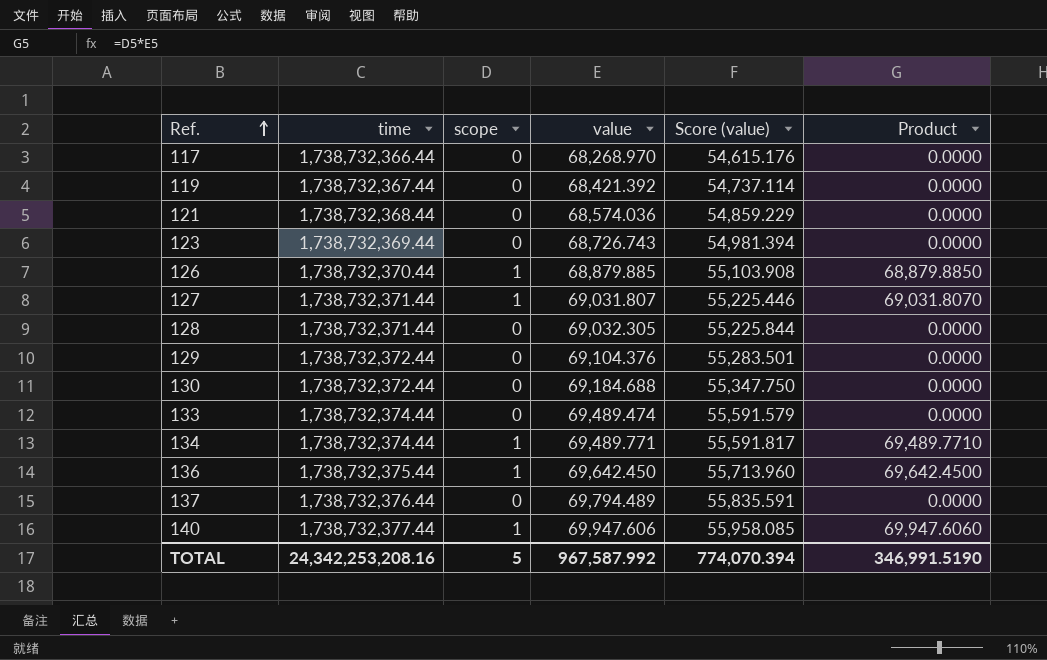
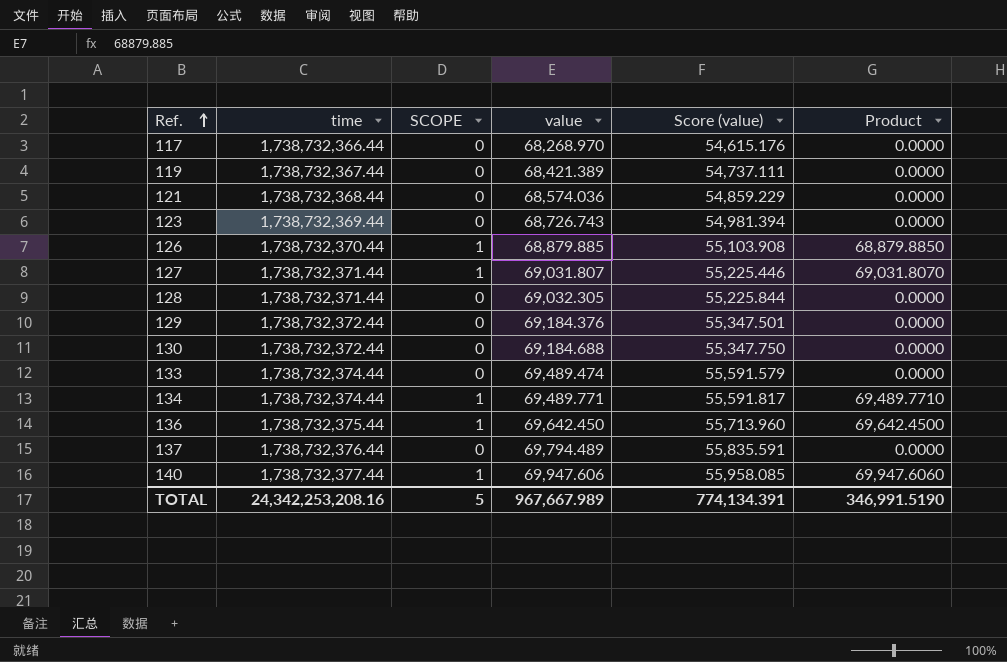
column name: scope -> SCOPE
119 | value: 68,421.392 -> 68,421.389
119 | Score (value): 54,737.114 -> 54,737.111
129 | value: 69,104.376 -> 69,184.376
129 | Score (value): 55,283.501 -> 55,347.501
TOTAL | value: 967,587.992 -> 967,667.989
TOTAL | Score (value): 774,070.394 -> 774,134.391

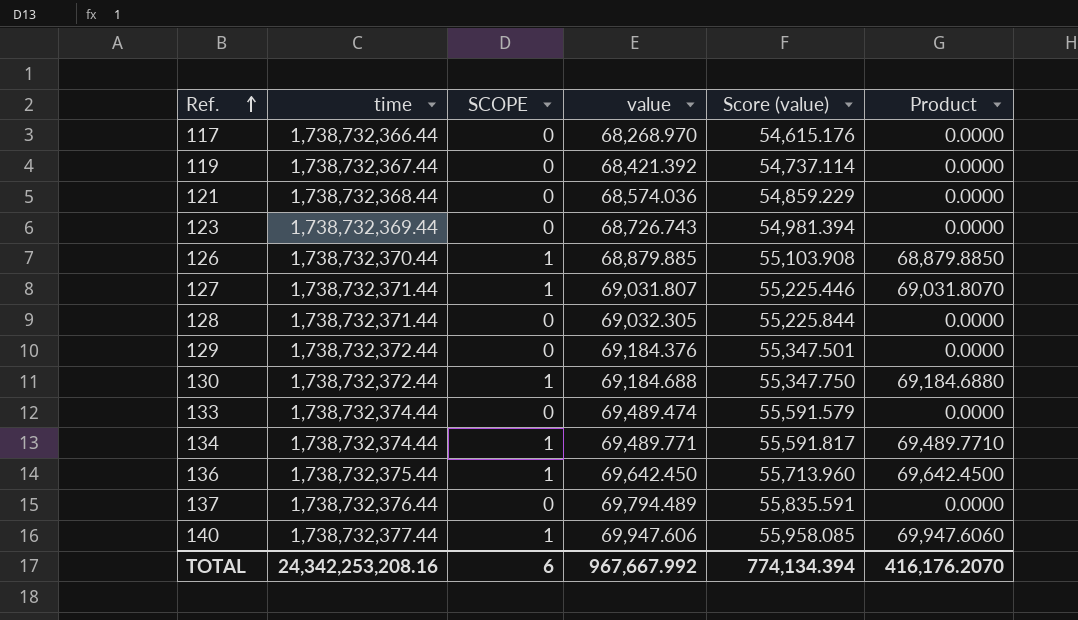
119 | value: 68,421.389 -> 68,421.392
119 | Score (value): 54,737.111 -> 54,737.114
130 | SCOPE: 0 -> 1
130 | Product: 0.0000 -> 69,184.6880
TOTAL | SCOPE: 5 -> 6
TOTAL | value: 967,667.989 -> 967,667.992
TOTAL | Score (value): 774,134.391 -> 774,134.394
TOTAL | Product: 346,991.5190 -> 416,176.2070

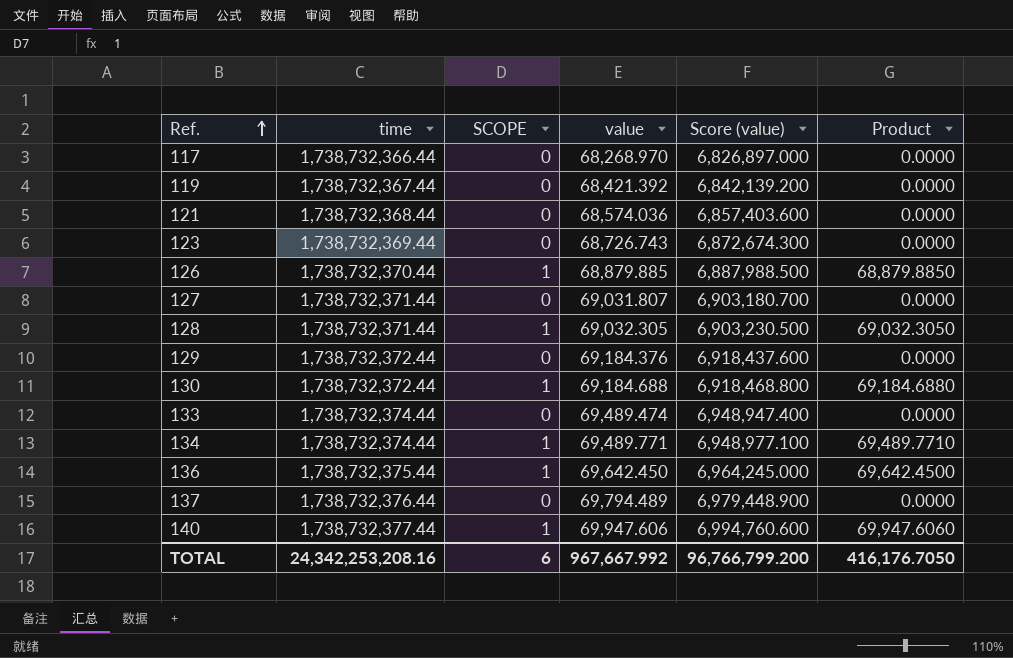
column Score (value) | formula: [value] * 0.8 -> [value] * 100
127 | SCOPE: 1 -> 0
127 | Product: 69,031.8070 -> 0.0000
128 | SCOPE: 0 -> 1
128 | Product: 0.0000 -> 69,032.3050
TOTAL | Score (value): 774,134.394 -> 96,766,799.200
TOTAL | Product: 416,176.2070 -> 416,176.7050

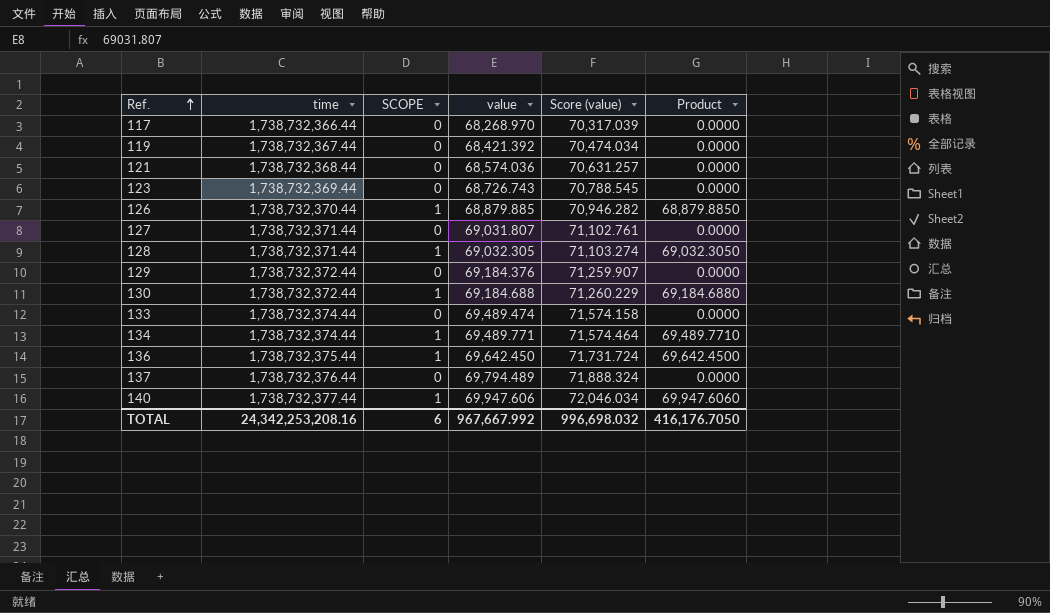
column Score (value) | formula: [value] * 100 -> [value] * 1.03
TOTAL | Score (value): 96,766,799.200 -> 996,698.032

